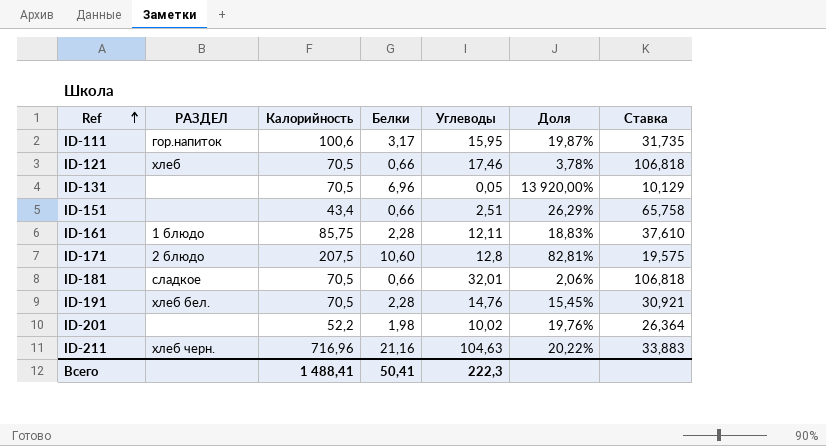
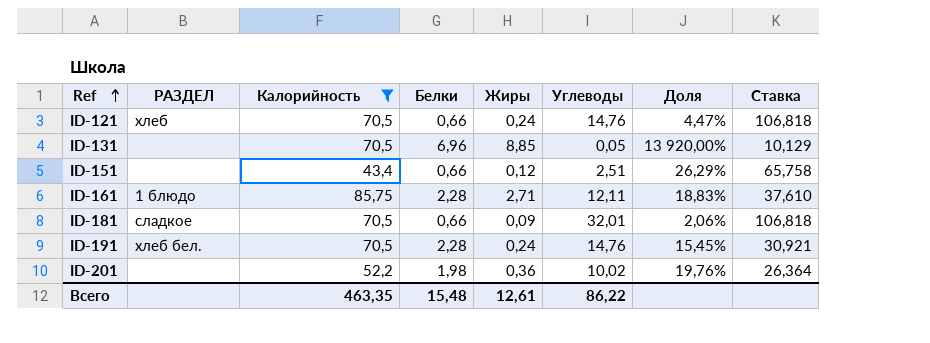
filter: none -> Калорийность <= 85,75
column Жиры | position: none -> 5
ID-121 | Углеводы: 17,46 -> 14,76
ID-121 | Доля: 3,78% -> 4,47%
Всего | Калорийность: 1 488,41 -> 463,35
Всего | Белки: 50,41 -> 15,48
Всего | Углеводы: 222,3 -> 86,22

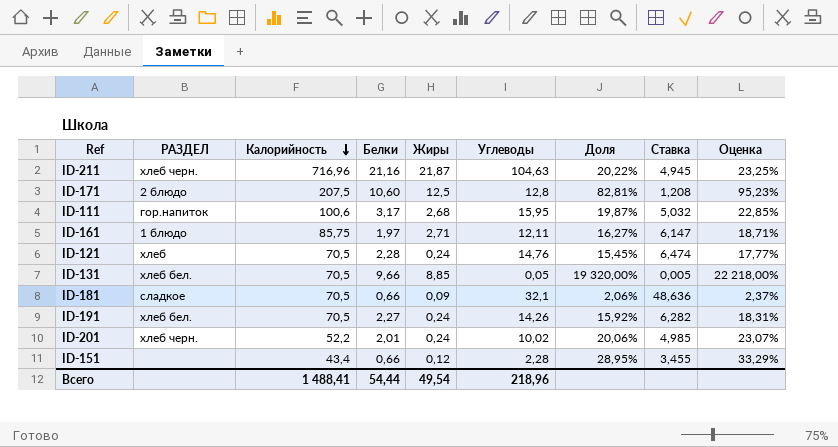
filter: Калорийность <= 85,75 -> none
row order: Ref ascending -> Калорийность descending
column Ставка | formula: [Калорийность] / [Белки] -> [Углеводы] / [Белки]
column Оценка | formula: none -> [Доля] * 1,15
ID-161 | Белки: 2,28 -> 1,97
ID-161 | Доля: 18,83% -> 16,27%
ID-121 | Белки: 0,66 -> 2,28
ID-121 | Доля: 4,47% -> 15,45%
ID-131 | РАЗДЕЛ: none -> хлеб бел.
ID-131 | Белки: 6,96 -> 9,66
ID-131 | Доля: 13 920,00% -> 19 320,00%
ID-181 | Углеводы: 32,01 -> 32,1
ID-191 | Белки: 2,28 -> 2,27
ID-191 | Углеводы: 14,76 -> 14,26
ID-191 | Доля: 15,45% -> 15,92%
ID-201 | РАЗДЕЛ: none -> хлеб черн.
ID-201 | Белки: 1,98 -> 2,01
ID-201 | Жиры: 0,36 -> 0,24
ID-201 | Доля: 19,76% -> 20,06%
ID-151 | Углеводы: 2,51 -> 2,28
ID-151 | Доля: 26,29% -> 28,95%
Всего | Калорийность: 463,35 -> 1 488,41
Всего | Белки: 15,48 -> 54,44
Всего | Жиры: 12,61 -> 49,54
Всего | Углеводы: 86,22 -> 218,96

